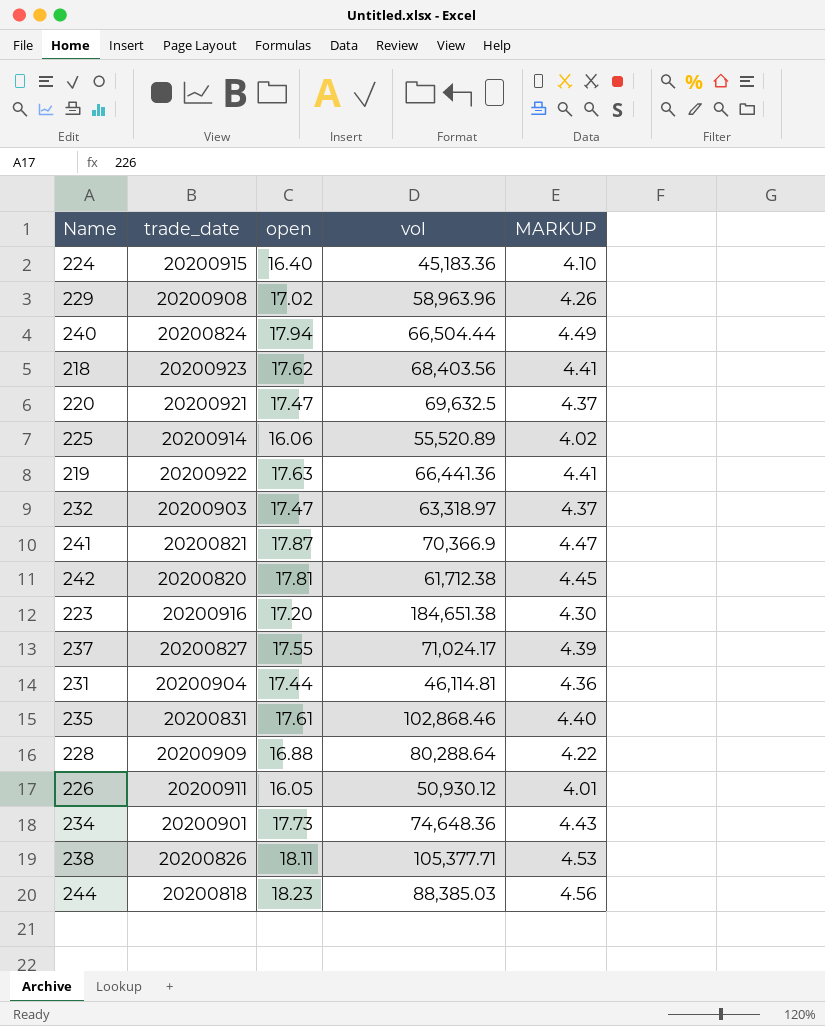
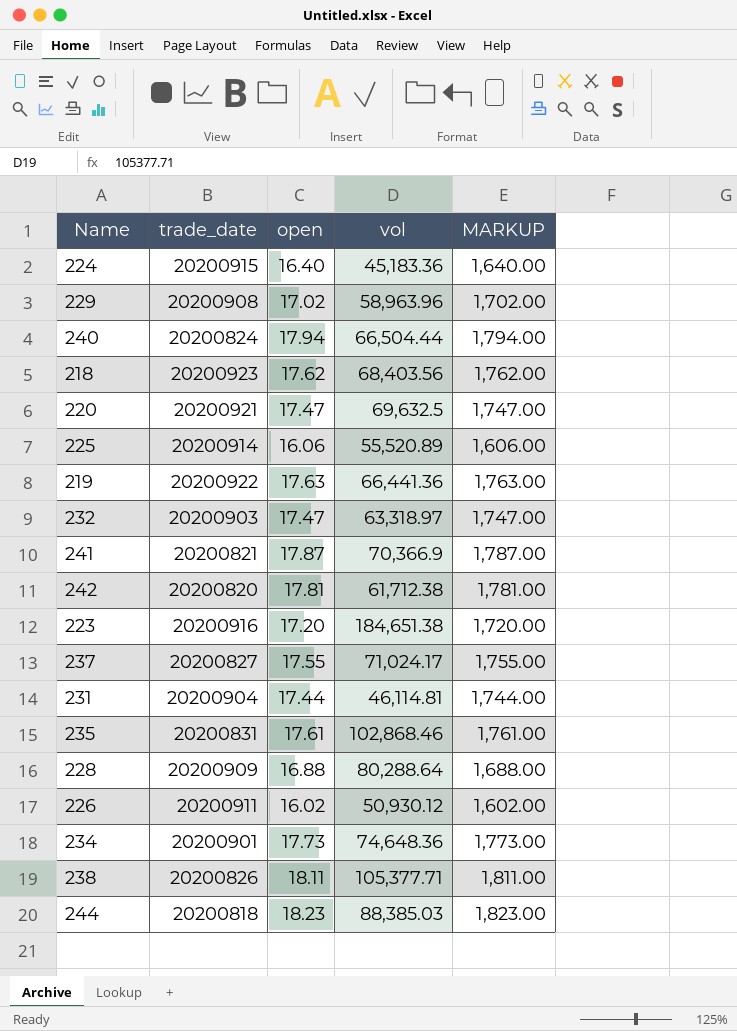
column MARKUP | formula: [open] * 0.25 -> [open] * 100
226 | open: 16.05 -> 16.02

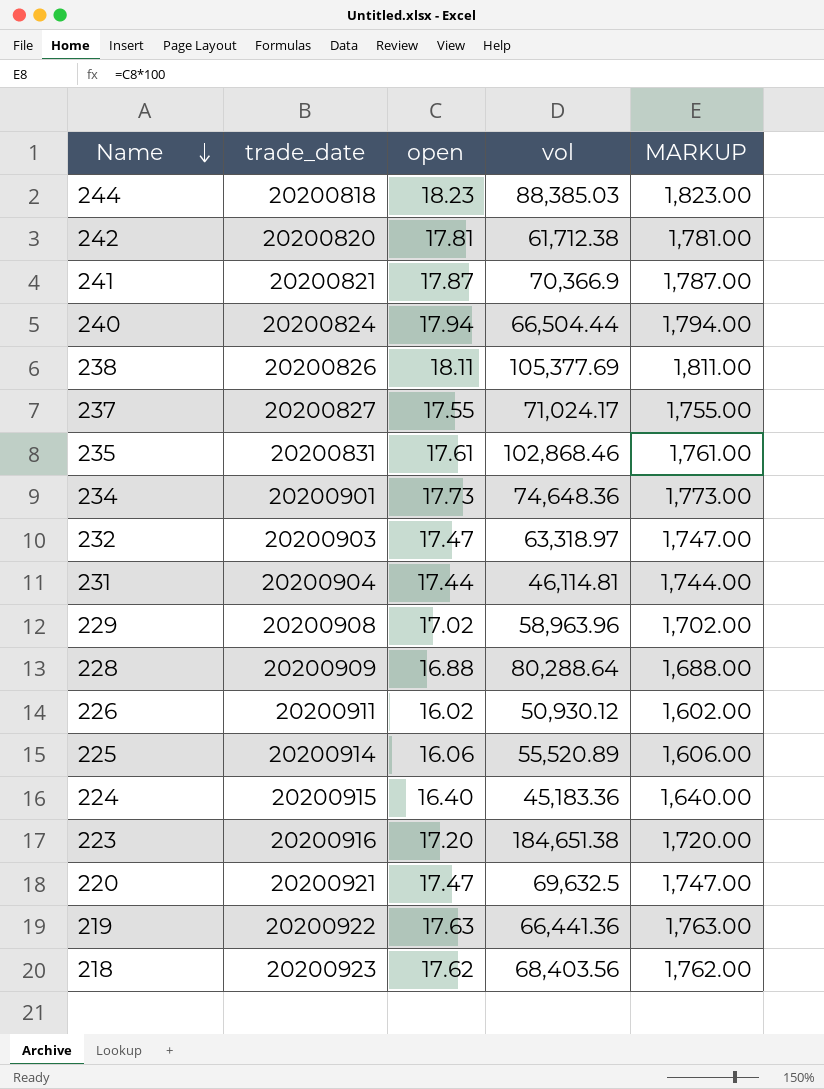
row order: none -> Name descending
238 | vol: 105,377.71 -> 105,377.69

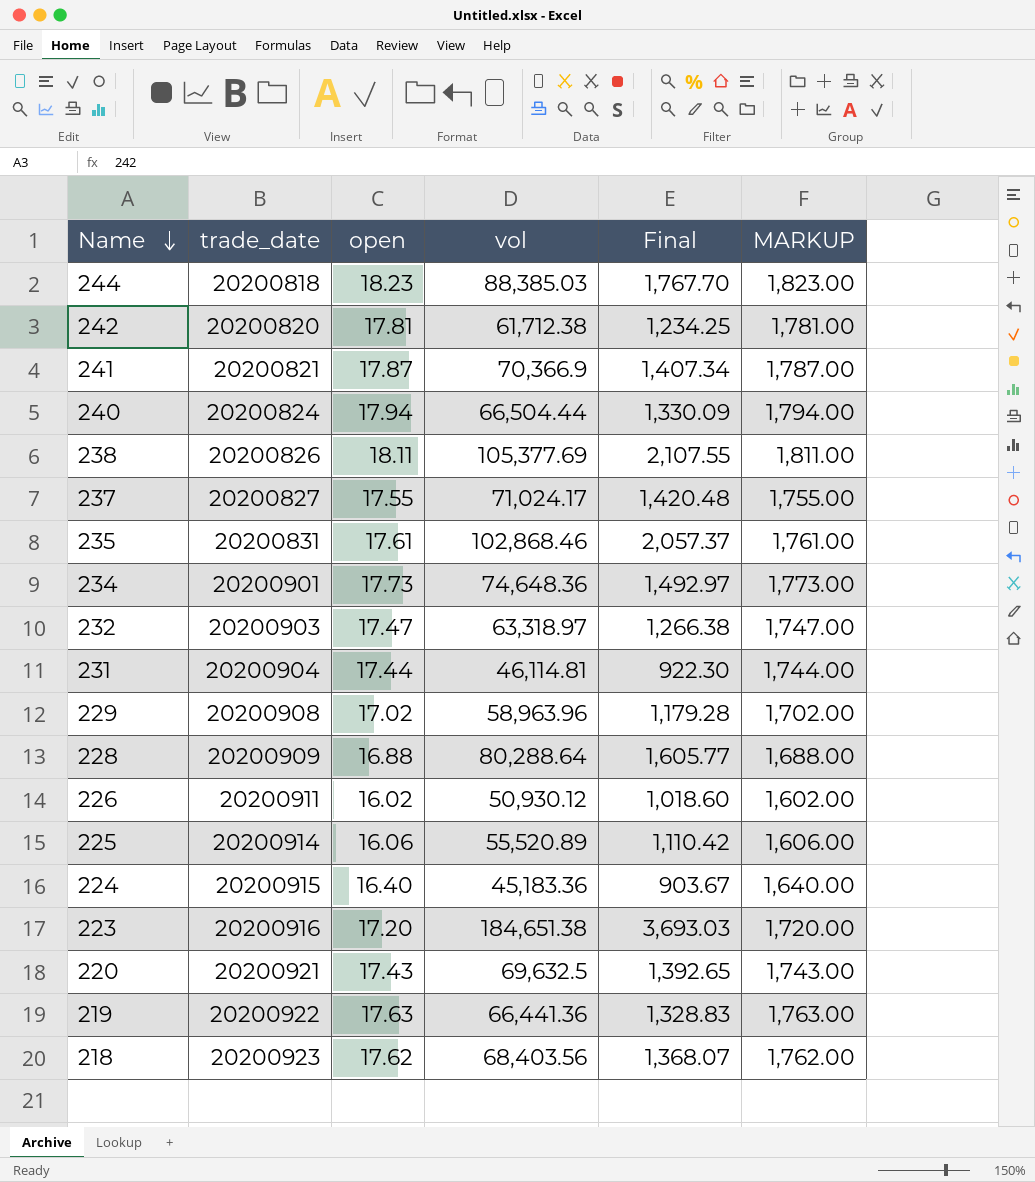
column Final | formula: none -> [vol] * 0.02
220 | open: 17.47 -> 17.43
220 | MARKUP: 1,747.00 -> 1,743.00

